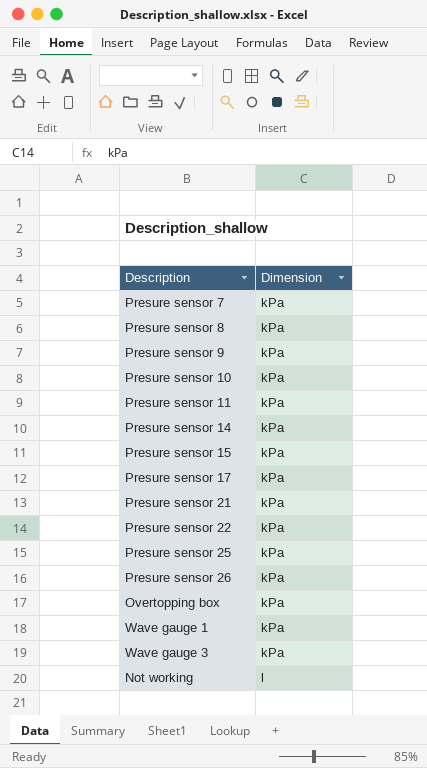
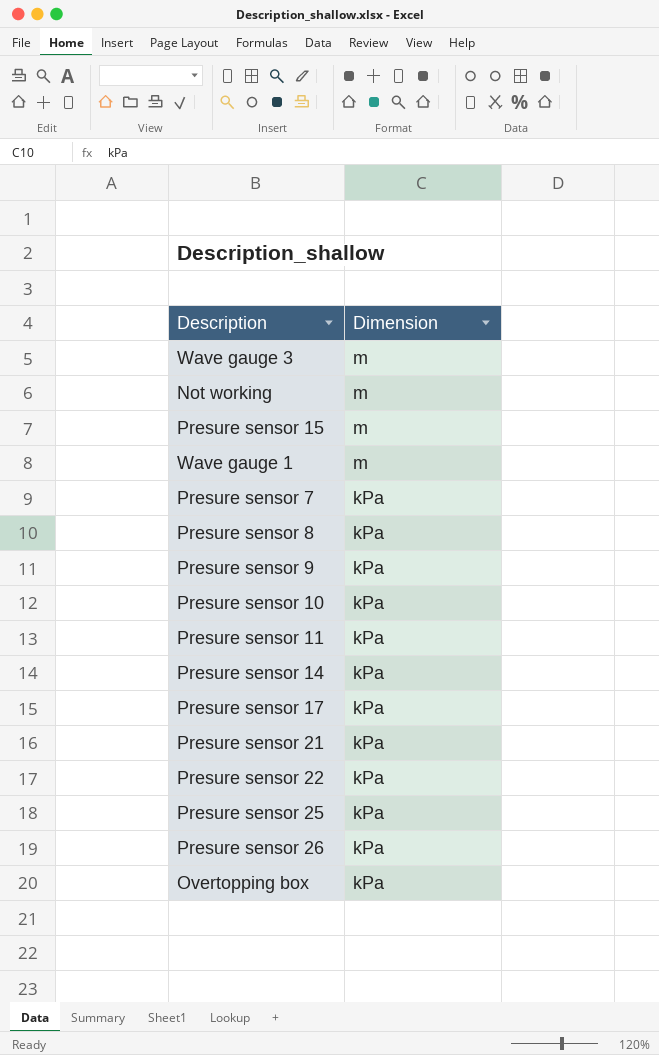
row order: Dimension ascending -> Dimension descending
Wave gauge 3 | Dimension: kPa -> m
Not working | Dimension: l -> m
Presure sensor 15 | Dimension: kPa -> m
Wave gauge 1 | Dimension: kPa -> m

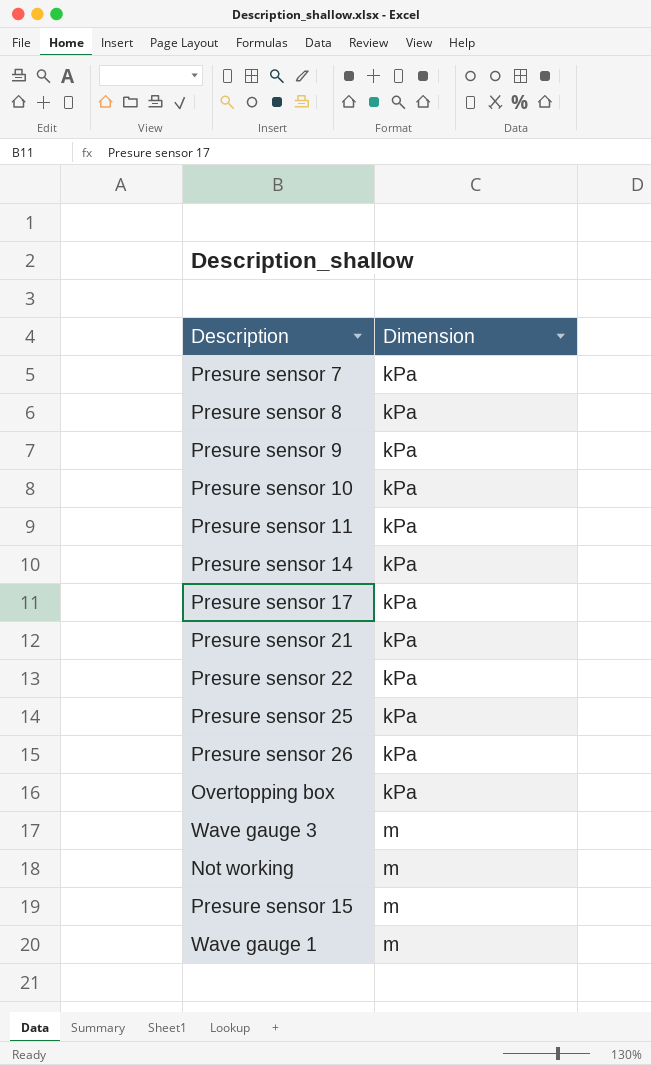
row order: Dimension descending -> Dimension ascending

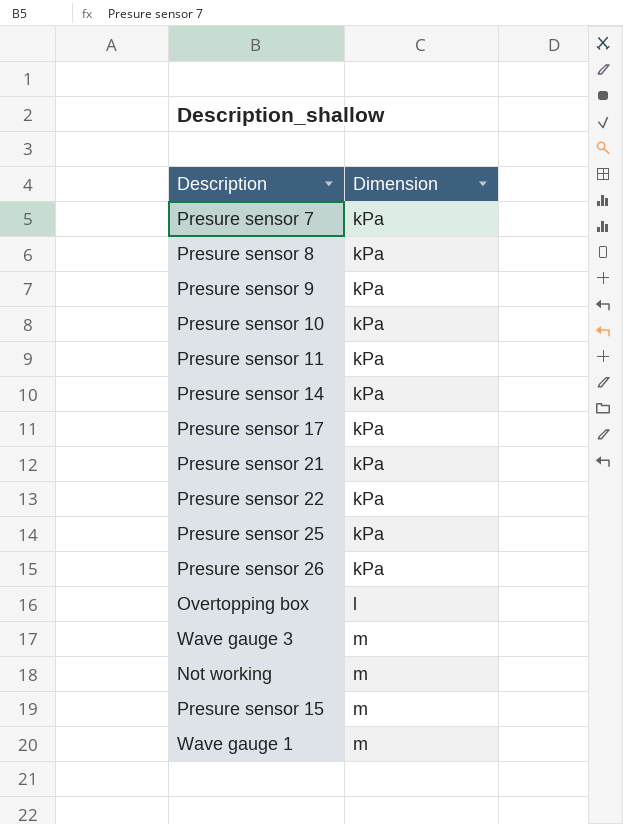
Overtopping box | Dimension: kPa -> l

